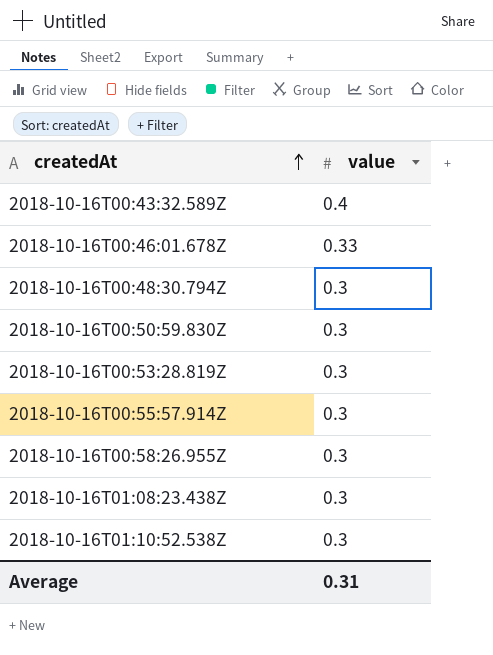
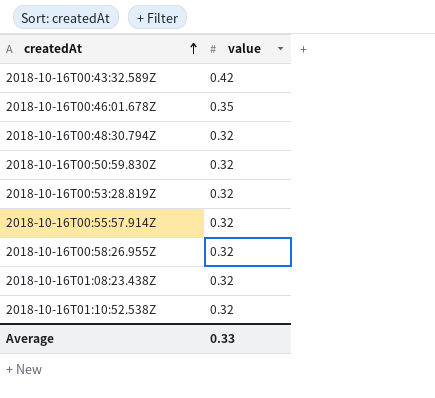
2018-10-16T00:43:32.589Z | value: 0.4 -> 0.42
2018-10-16T00:46:01.678Z | value: 0.33 -> 0.35
2018-10-16T00:48:30.794Z | value: 0.3 -> 0.32
2018-10-16T00:50:59.830Z | value: 0.3 -> 0.32
2018-10-16T00:53:28.819Z | value: 0.3 -> 0.32
2018-10-16T00:55:57.914Z | value: 0.3 -> 0.32
2018-10-16T00:58:26.955Z | value: 0.3 -> 0.32
2018-10-16T01:08:23.438Z | value: 0.3 -> 0.32
2018-10-16T01:10:52.538Z | value: 0.3 -> 0.32
Average | value: 0.31 -> 0.33

